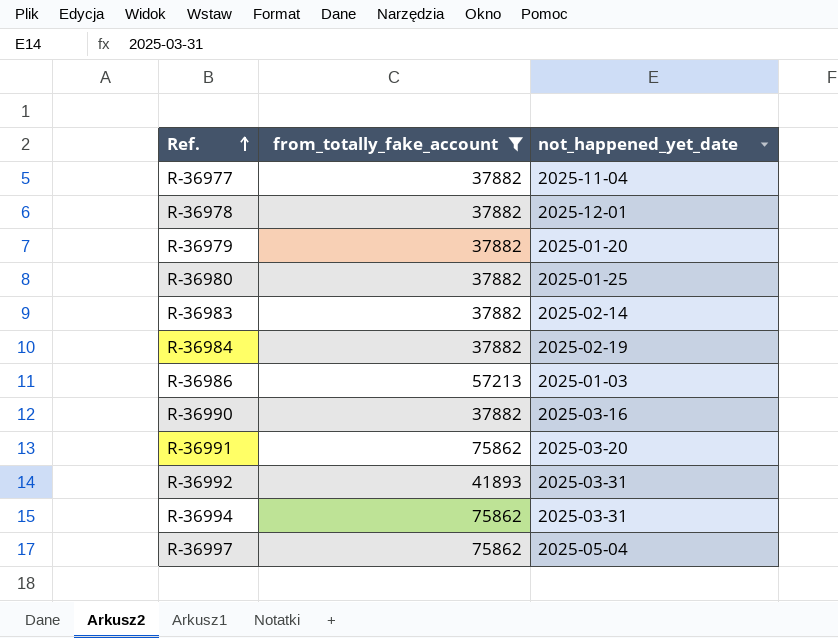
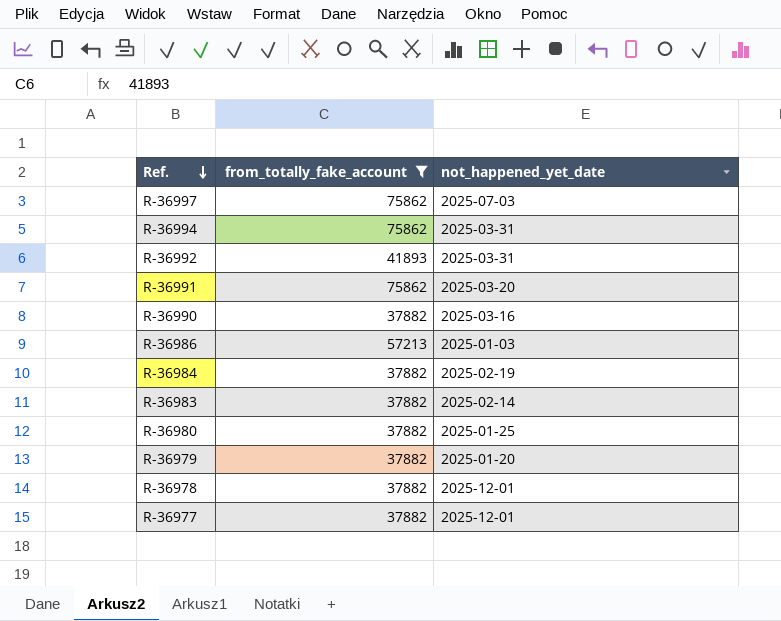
row order: Ref. ascending -> Ref. descending
R-36997 | not_happened_yet_date: 2025-05-04 -> 2025-07-03
R-36977 | not_happened_yet_date: 2025-11-04 -> 2025-12-01

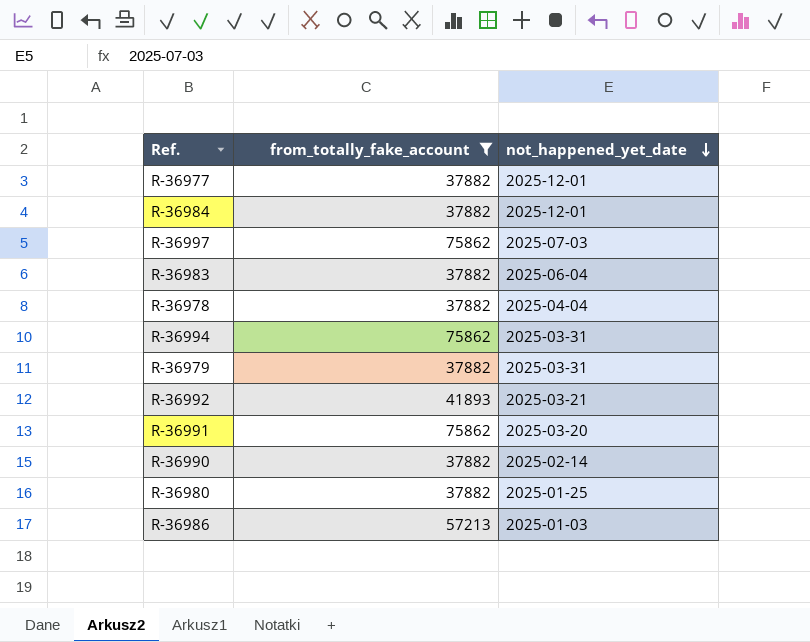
row order: Ref. descending -> not_happened_yet_date descending
R-36984 | not_happened_yet_date: 2025-02-19 -> 2025-12-01
R-36983 | not_happened_yet_date: 2025-02-14 -> 2025-06-04
R-36978 | not_happened_yet_date: 2025-12-01 -> 2025-04-04
R-36979 | not_happened_yet_date: 2025-01-20 -> 2025-03-31
R-36992 | not_happened_yet_date: 2025-03-31 -> 2025-03-21
R-36990 | not_happened_yet_date: 2025-03-16 -> 2025-02-14

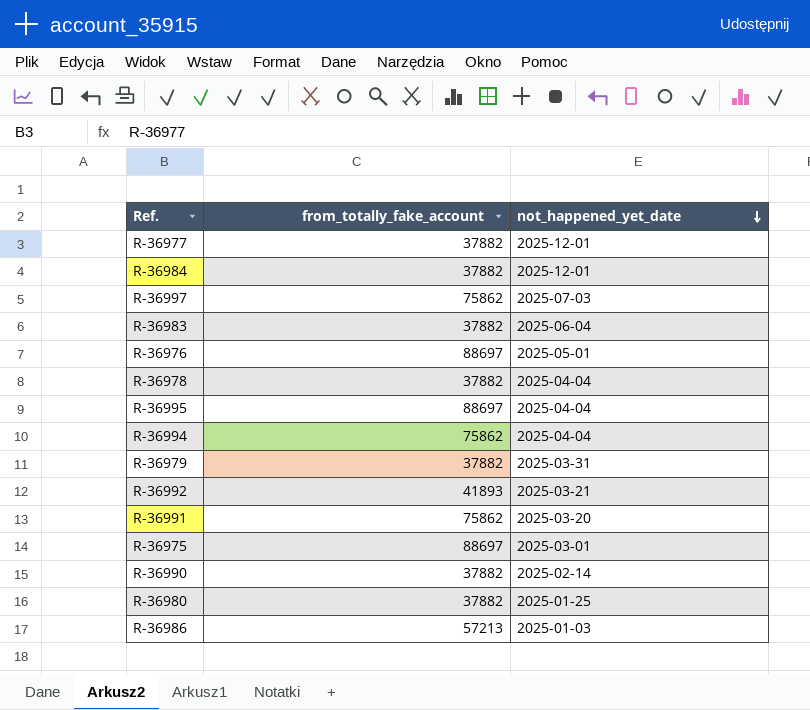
filter: from_totally_fake_account != 88697 -> none
R-36994 | not_happened_yet_date: 2025-03-31 -> 2025-04-04

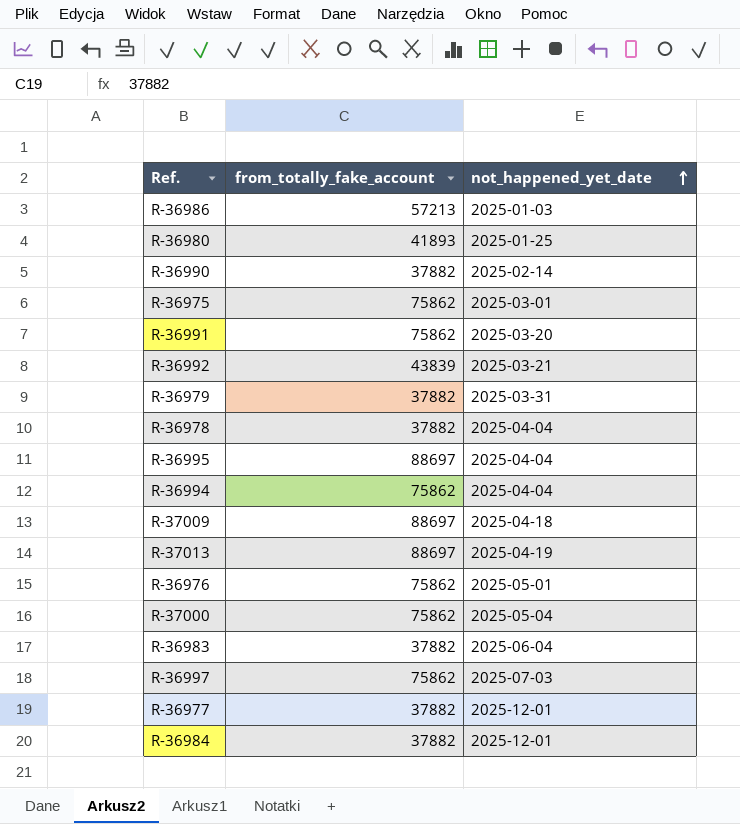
row order: not_happened_yet_date descending -> not_happened_yet_date ascending
R-36980 | from_totally_fake_account: 37882 -> 41893
R-36975 | from_totally_fake_account: 88697 -> 75862
R-36992 | from_totally_fake_account: 41893 -> 43839
row R-37009: none -> 88697 | 2025-04-18
row R-37013: none -> 88697 | 2025-04-19
R-36976 | from_totally_fake_account: 88697 -> 75862
row R-37000: none -> 75862 | 2025-05-04

